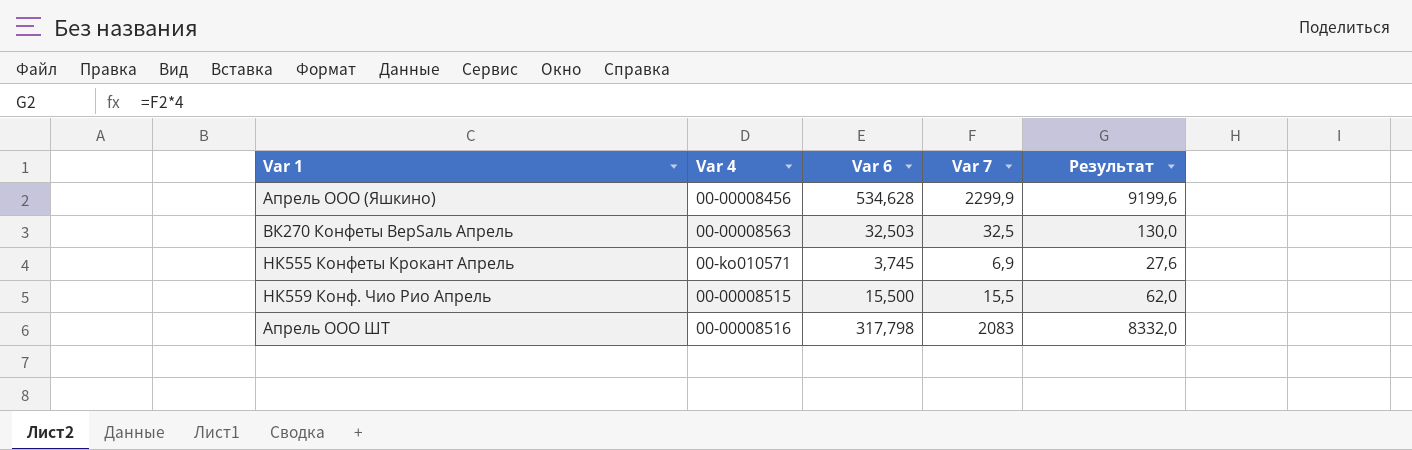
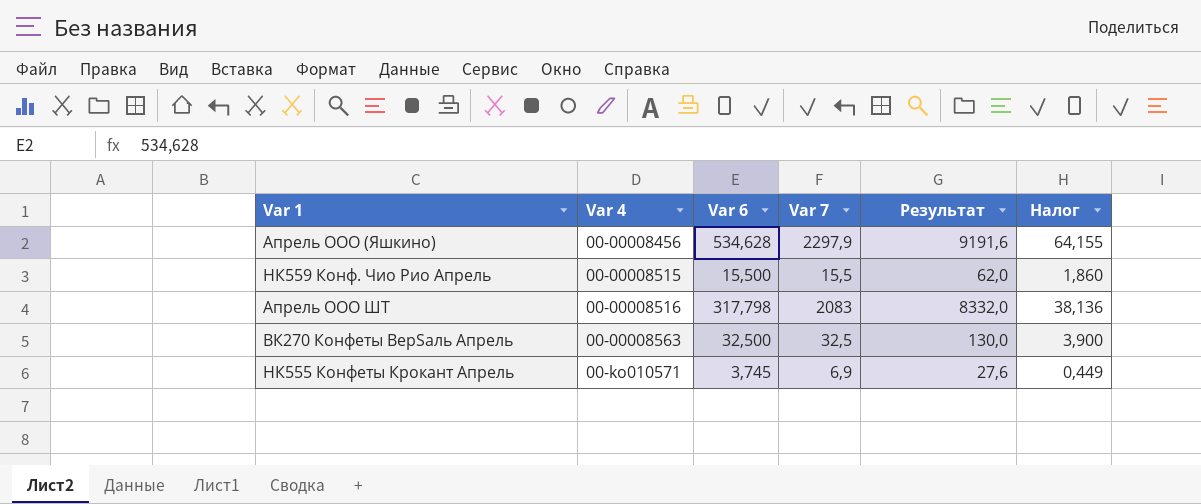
row order: none -> Var 4 ascending
column Налог | formula: none -> [Var 6] * 0,12
Апрель ООО (Яшкино) | Var 7: 2299,9 -> 2297,9
Апрель ООО (Яшкино) | Результат: 9199,6 -> 9191,6
ВК270 Конфеты ВерSаль Апрель | Var 6: 32,503 -> 32,500

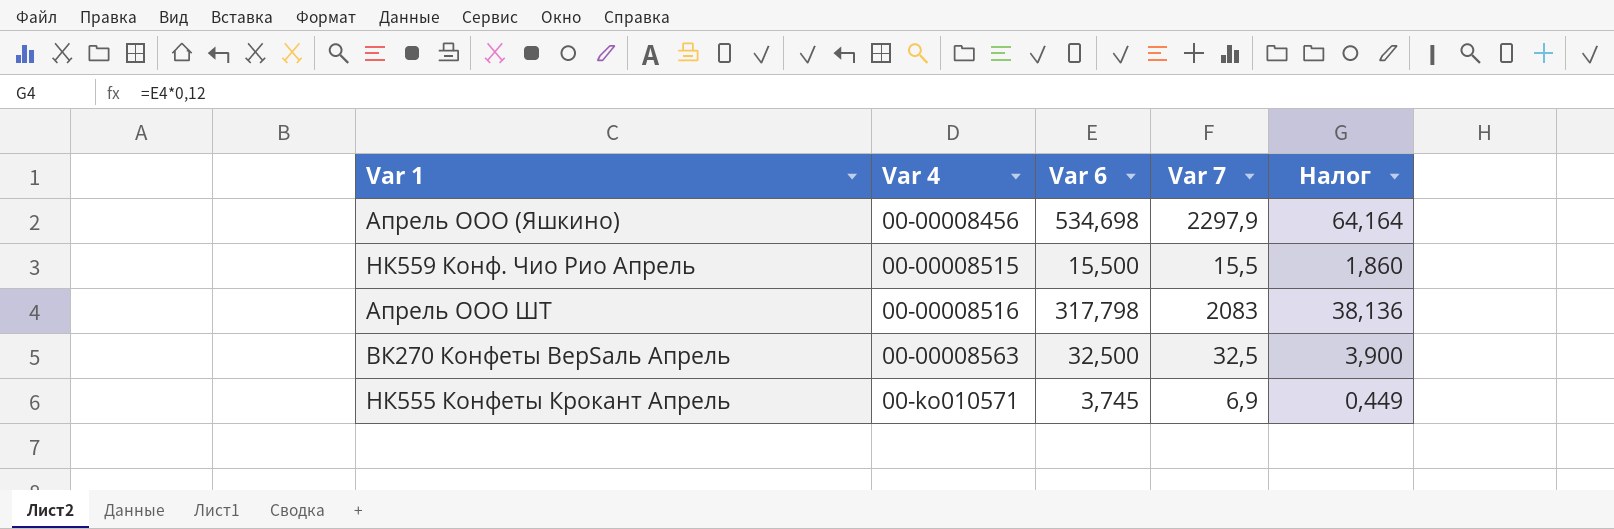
column Результат | formula: [Var 7] * 4 -> none
Апрель ООО (Яшкино) | Var 6: 534,628 -> 534,698
Апрель ООО (Яшкино) | Налог: 64,155 -> 64,164

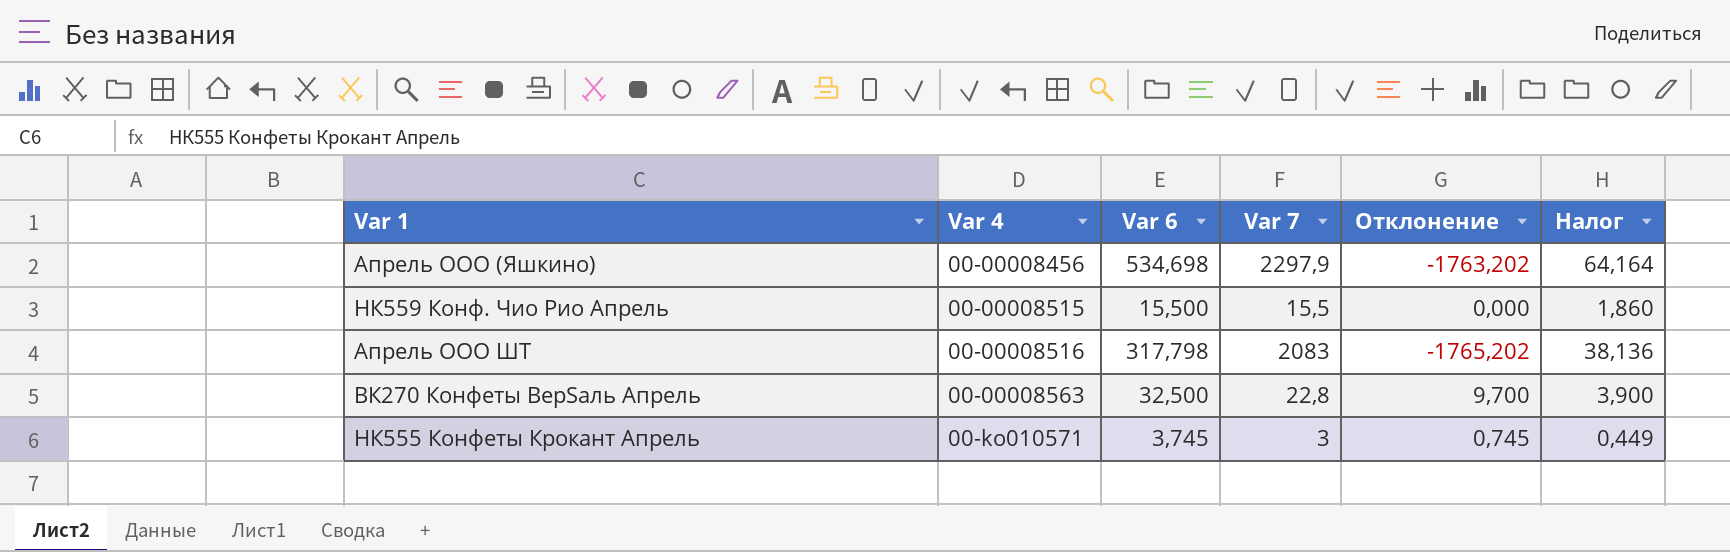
column Отклонение | formula: none -> [Var 6] - [Var 7]
ВК270 Конфеты ВерSаль Апрель | Var 7: 32,5 -> 22,8
НК555 Конфеты Крокант Апрель | Var 7: 6,9 -> 3

